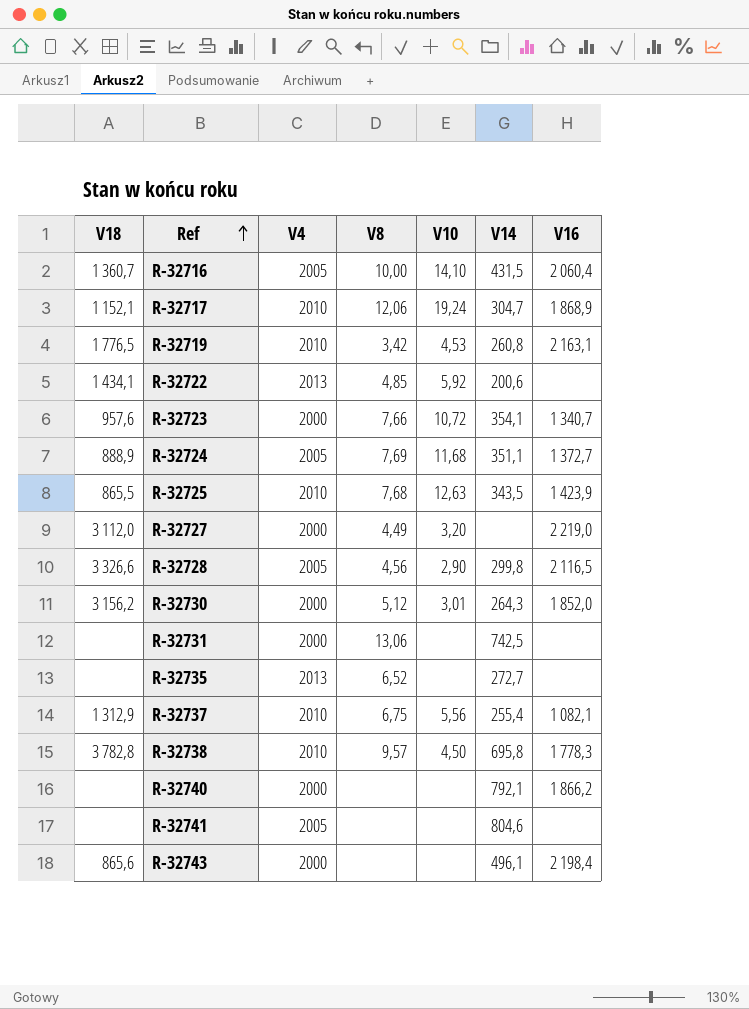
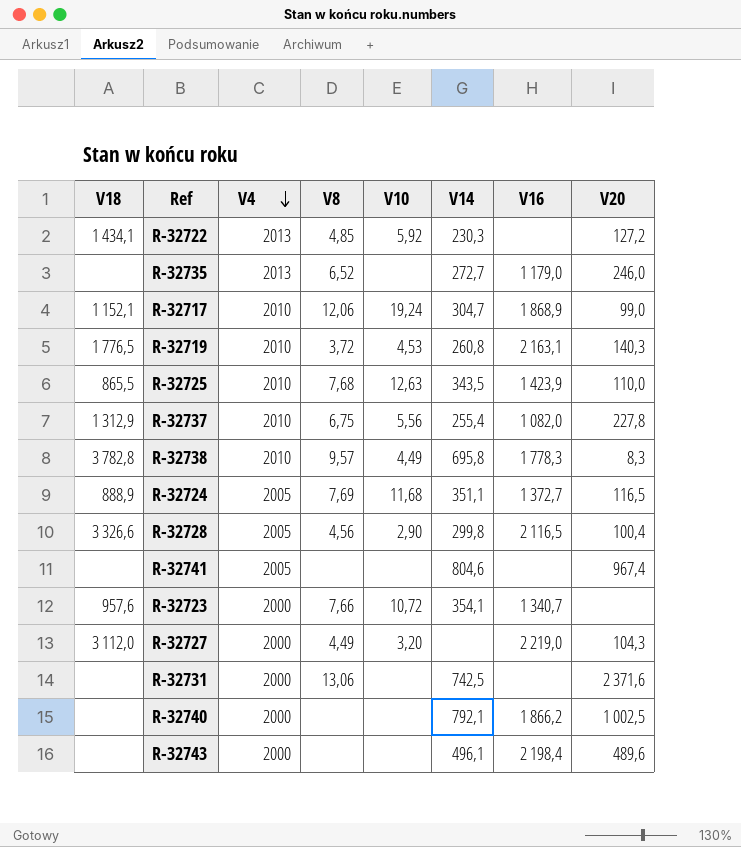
row order: Ref ascending -> V4 descending
column V20 | position: none -> 8
row R-32716: 1 360,7 | 2005 | 10,00 | 14,10 | 431,5 | 2 060,4 -> none
row R-32730: 3 156,2 | 2000 | 5,12 | 3,01 | 264,3 | 1 852,0 -> none
R-32722 | V14: 200,6 -> 230,3
R-32735 | V16: none -> 1 179,0
R-32719 | V8: 3,42 -> 3,72
R-32737 | V16: 1 082,1 -> 1 082,0
R-32738 | V10: 4,50 -> 4,49
R-32743 | V18: 865,6 -> none

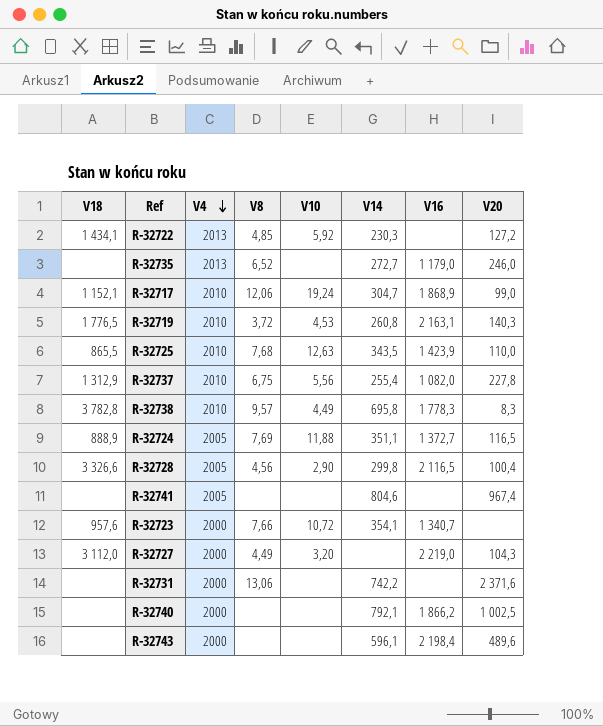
R-32724 | V10: 11,68 -> 11,88
R-32731 | V14: 742,5 -> 742,2
R-32743 | V14: 496,1 -> 596,1

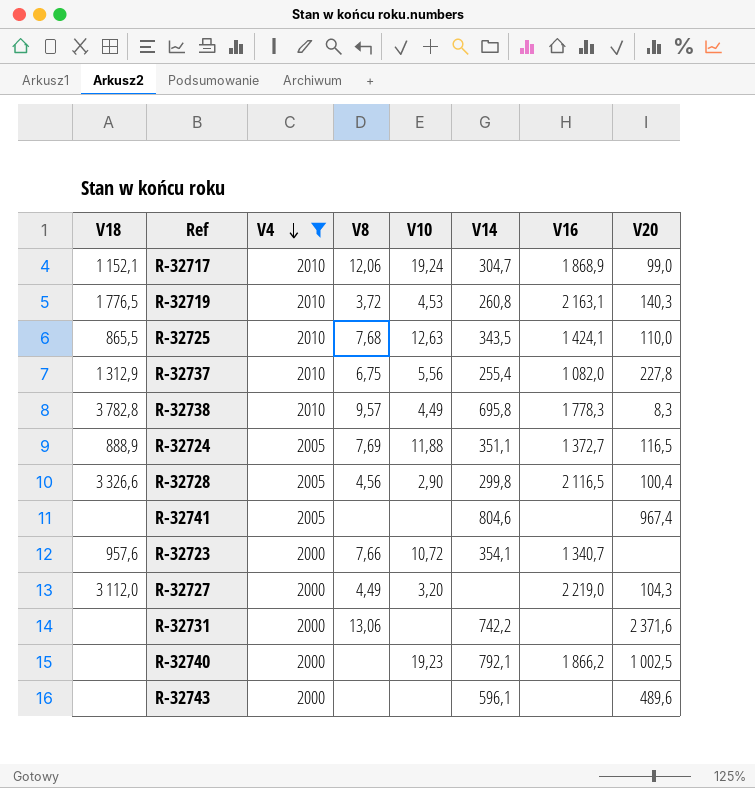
filter: none -> V4 != 2013
R-32725 | V16: 1 423,9 -> 1 424,1
R-32740 | V10: none -> 19,23
R-32743 | V16: 2 198,4 -> none

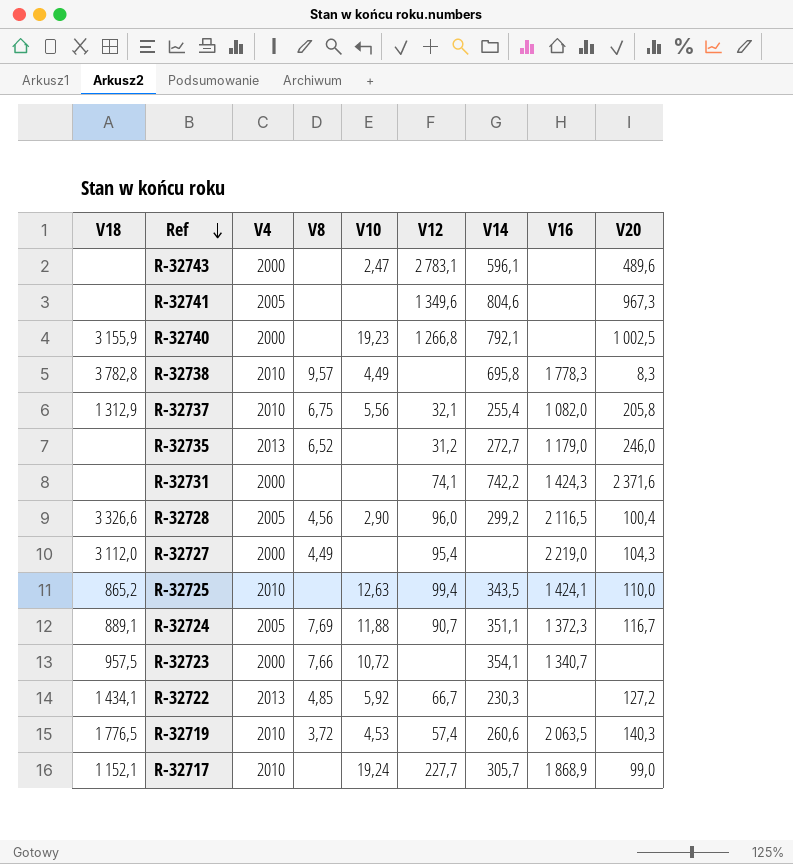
filter: V4 != 2013 -> none
row order: V4 descending -> Ref descending
column V12 | position: none -> 6
R-32743 | V10: none -> 2,47
R-32741 | V20: 967,4 -> 967,3
R-32740 | V18: none -> 3 155,9
R-32740 | V16: 1 866,2 -> none
R-32737 | V20: 227,8 -> 205,8
R-32731 | V8: 13,06 -> none
R-32731 | V16: none -> 1 424,3
R-32728 | V14: 299,8 -> 299,2
R-32727 | V10: 3,20 -> none
R-32725 | V18: 865,5 -> 865,2
R-32725 | V8: 7,68 -> none
R-32724 | V18: 888,9 -> 889,1
R-32724 | V16: 1 372,7 -> 1 372,3
R-32724 | V20: 116,5 -> 116,7
R-32723 | V18: 957,6 -> 957,5
R-32719 | V14: 260,8 -> 260,6
R-32719 | V16: 2 163,1 -> 2 063,5
R-32717 | V8: 12,06 -> none
R-32717 | V14: 304,7 -> 305,7

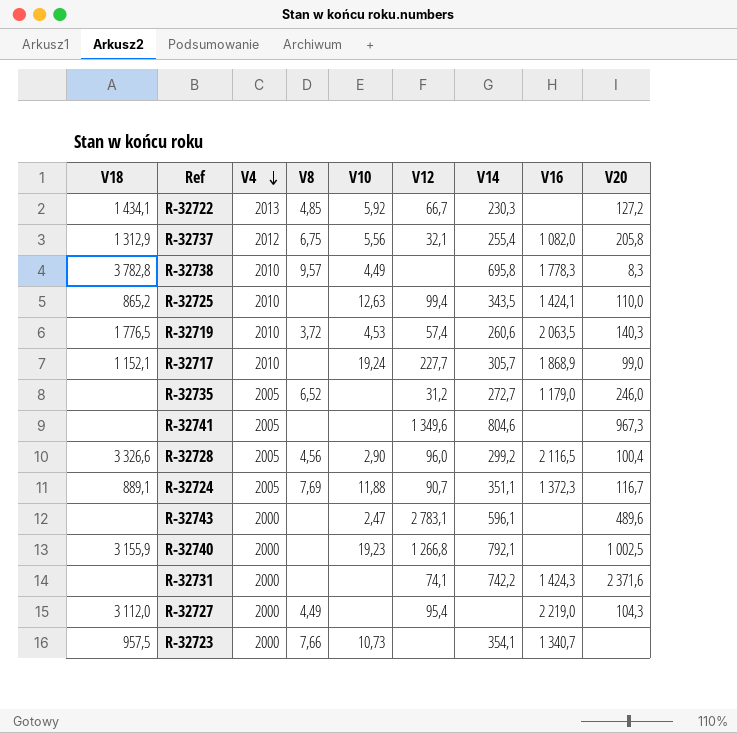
row order: Ref descending -> V4 descending
R-32737 | V4: 2010 -> 2012
R-32735 | V4: 2013 -> 2005
R-32723 | V10: 10,72 -> 10,73

